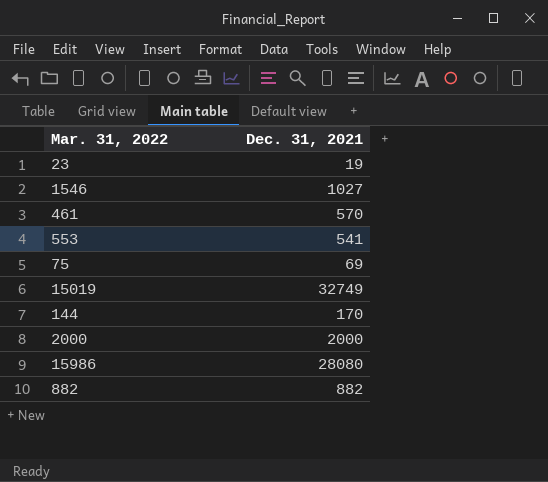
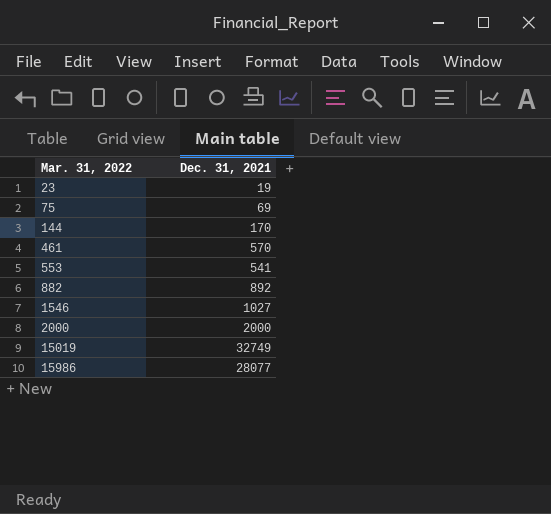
row order: none -> Mar. 31, 2022 ascending
882 | Dec. 31, 2021: 882 -> 892
15986 | Dec. 31, 2021: 28080 -> 28077

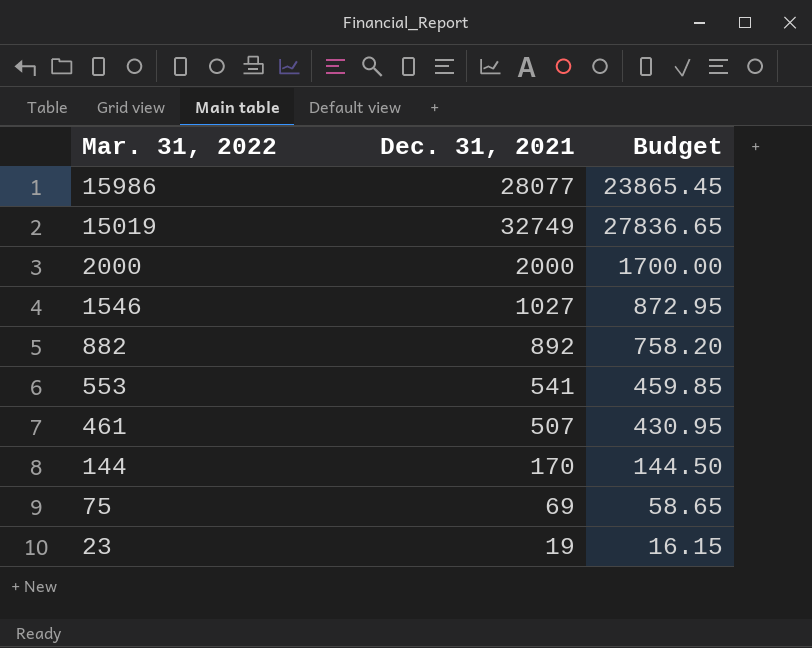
row order: Mar. 31, 2022 ascending -> Mar. 31, 2022 descending
column Budget | formula: none -> [Dec. 31, 2021] * 0.85
461 | Dec. 31, 2021: 570 -> 507

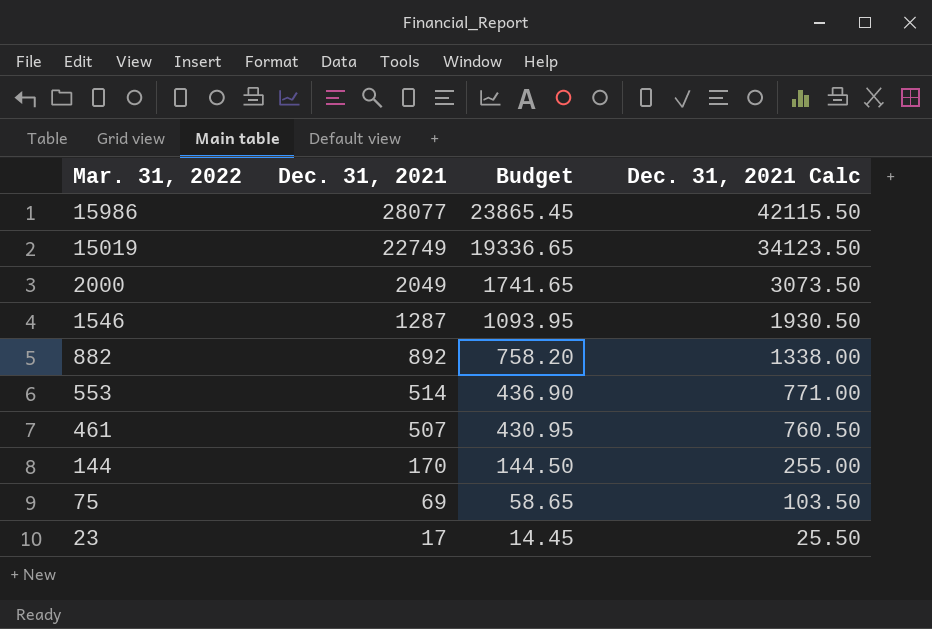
column Dec. 31, 2021 Calc | formula: none -> [Dec. 31, 2021] * 1.5
15019 | Dec. 31, 2021: 32749 -> 22749
15019 | Budget: 27836.65 -> 19336.65
2000 | Dec. 31, 2021: 2000 -> 2049
2000 | Budget: 1700.00 -> 1741.65
1546 | Dec. 31, 2021: 1027 -> 1287
1546 | Budget: 872.95 -> 1093.95
553 | Dec. 31, 2021: 541 -> 514
553 | Budget: 459.85 -> 436.90
23 | Dec. 31, 2021: 19 -> 17
23 | Budget: 16.15 -> 14.45

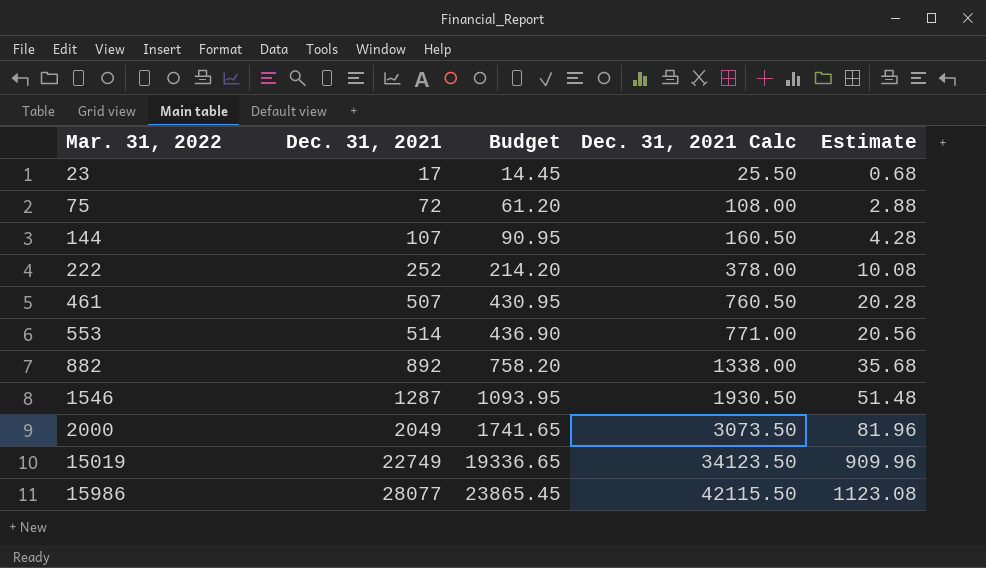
row order: Mar. 31, 2022 descending -> Mar. 31, 2022 ascending
column Estimate | formula: none -> [Dec. 31, 2021] * 0.04
75 | Dec. 31, 2021: 69 -> 72
75 | Budget: 58.65 -> 61.20
75 | Dec. 31, 2021 Calc: 103.50 -> 108.00
144 | Dec. 31, 2021: 170 -> 107
144 | Budget: 144.50 -> 90.95
144 | Dec. 31, 2021 Calc: 255.00 -> 160.50
row 222: none -> 252 | 214.20 | 378.00 | 10.08

